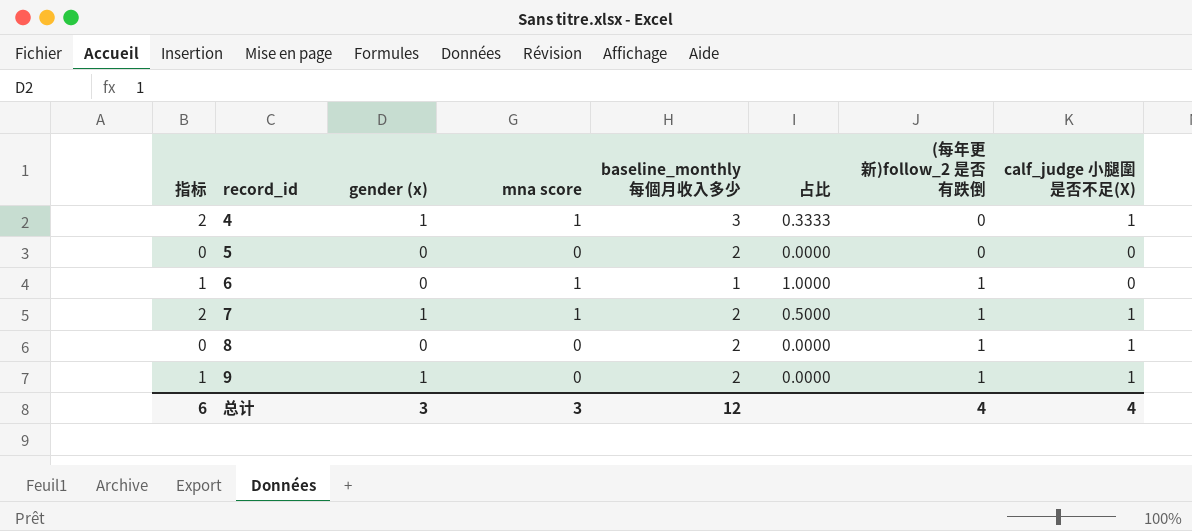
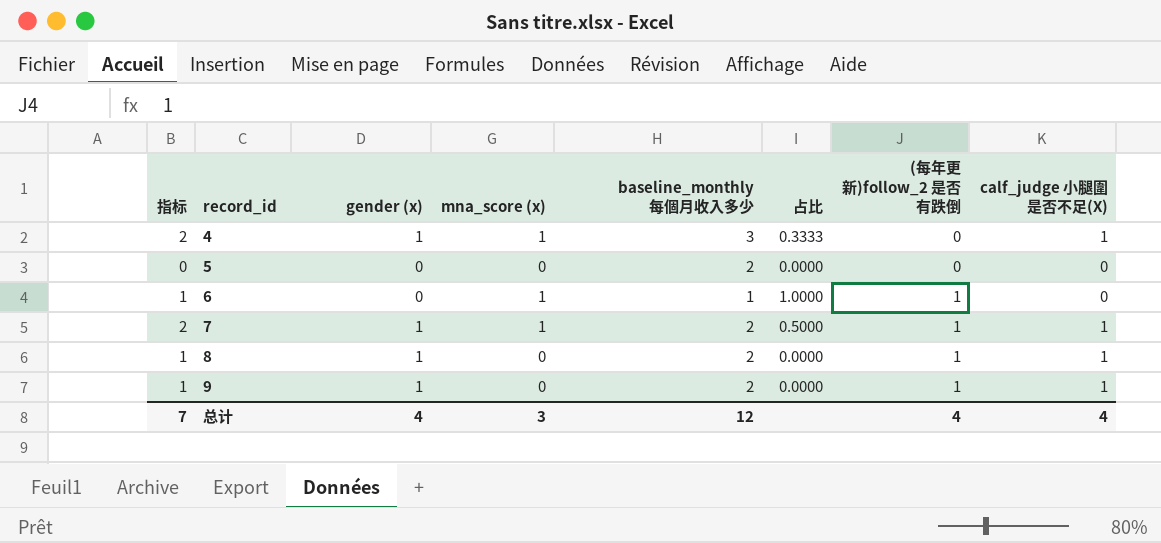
column name: mna score -> mna_score (x)
8 | 指标: 0 -> 1
8 | gender (x): 0 -> 1
总计 | 指标: 6 -> 7
总计 | gender (x): 3 -> 4

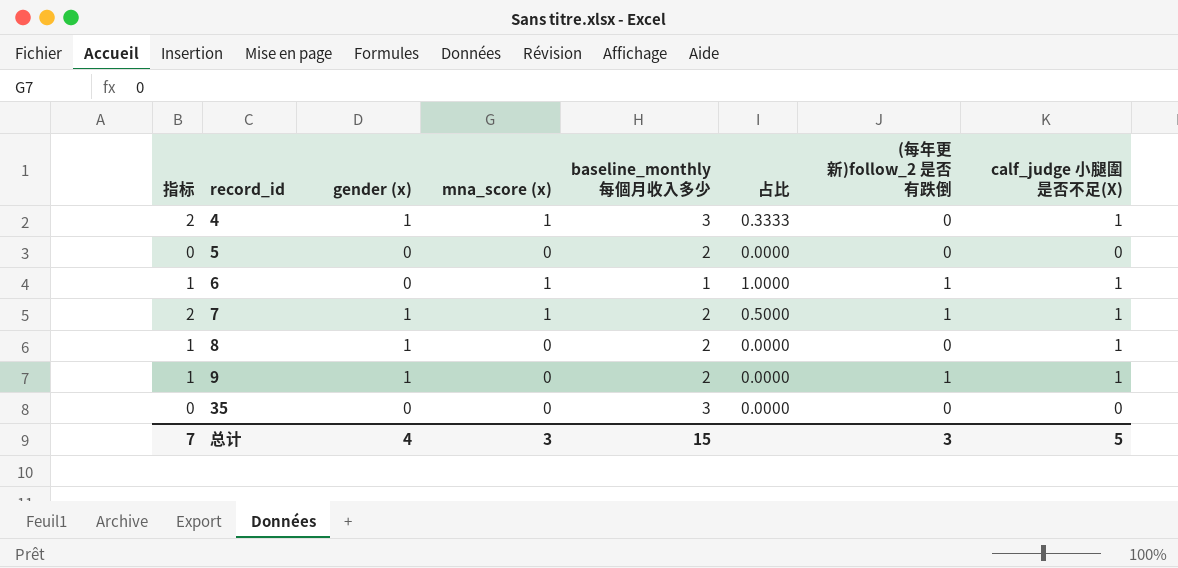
6 | calf_judge 小腿圍是否不足(X): 0 -> 1
8 | (每年更新)follow_2 是否有跌倒: 1 -> 0
row 35: none -> 0 | 0 | 0 | 3 | 0.0000 | 0 | 0
总计 | baseline_monthly 每個月收入多少: 12 -> 15
总计 | (每年更新)follow_2 是否有跌倒: 4 -> 3
总计 | calf_judge 小腿圍是否不足(X): 4 -> 5

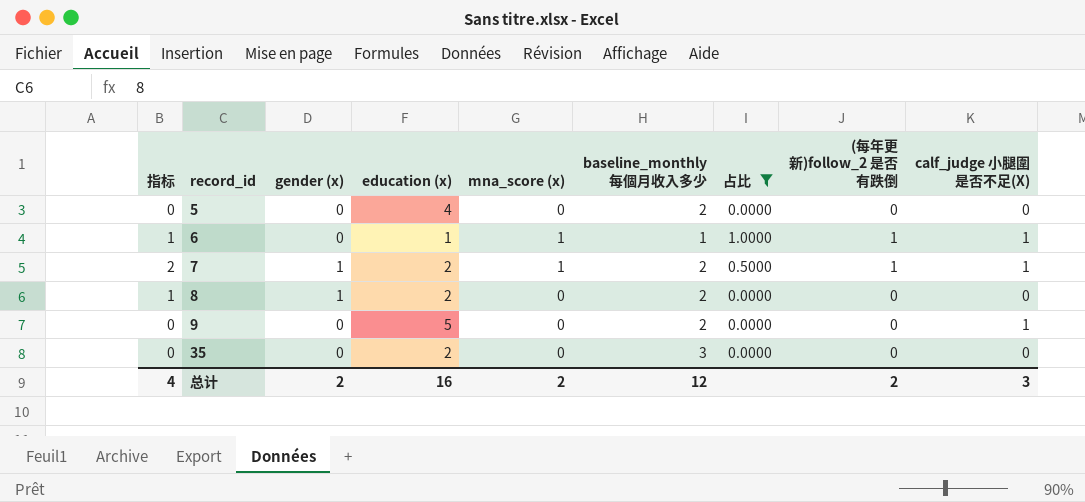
filter: none -> 占比 != 0.3333
column education (x) | position: none -> 4
8 | calf_judge 小腿圍是否不足(X): 1 -> 0
9 | 指标: 1 -> 0
9 | gender (x): 1 -> 0
9 | (每年更新)follow_2 是否有跌倒: 1 -> 0
总计 | 指标: 7 -> 4
总计 | gender (x): 4 -> 2
总计 | mna_score (x): 3 -> 2
总计 | baseline_monthly 每個月收入多少: 15 -> 12
总计 | (每年更新)follow_2 是否有跌倒: 3 -> 2
总计 | calf_judge 小腿圍是否不足(X): 5 -> 3

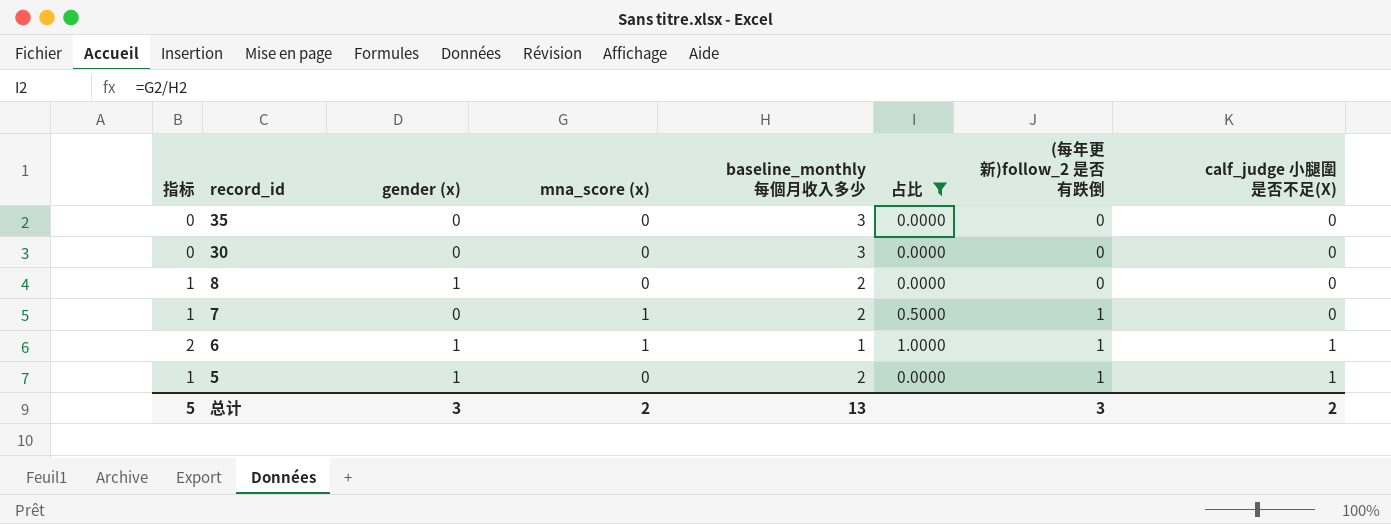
row order: record_id ascending -> record_id descending
column education (x) | position: 4 -> none
row 9: 0 | 0 | 5 | 0 | 2 | 0.0000 | 0 | 1 -> none
row 30: none -> 0 | 0 | 0 | 3 | 0.0000 | 0 | 0
7 | 指标: 2 -> 1
7 | gender (x): 1 -> 0
7 | calf_judge 小腿圍是否不足(X): 1 -> 0
6 | 指标: 1 -> 2
6 | gender (x): 0 -> 1
5 | 指标: 0 -> 1
5 | gender (x): 0 -> 1
5 | (每年更新)follow_2 是否有跌倒: 0 -> 1
5 | calf_judge 小腿圍是否不足(X): 0 -> 1
总计 | 指标: 4 -> 5
总计 | gender (x): 2 -> 3
总计 | baseline_monthly 每個月收入多少: 12 -> 13
总计 | (每年更新)follow_2 是否有跌倒: 2 -> 3
总计 | calf_judge 小腿圍是否不足(X): 3 -> 2

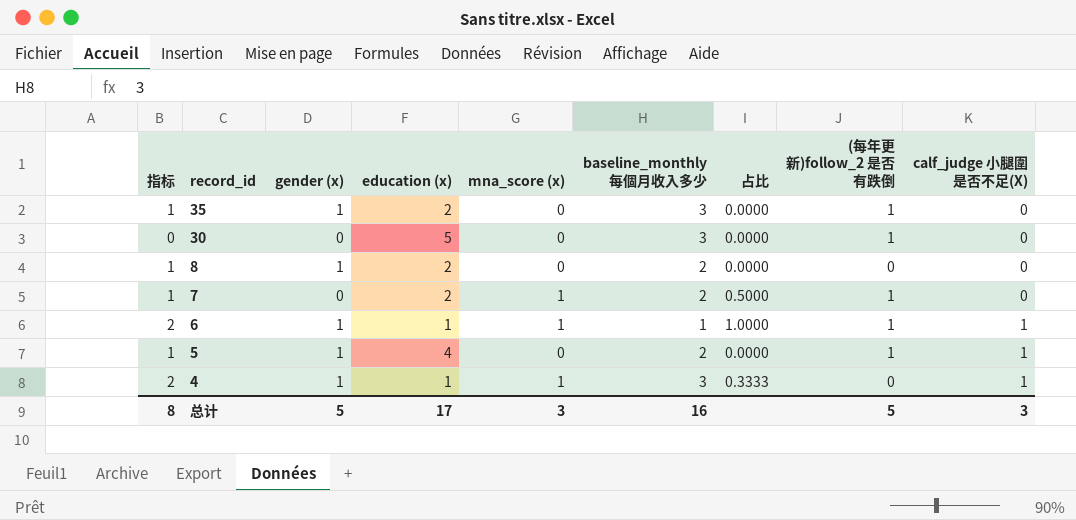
filter: 占比 != 0.3333 -> none
column education (x) | position: none -> 4
35 | 指标: 0 -> 1
35 | gender (x): 0 -> 1
35 | (每年更新)follow_2 是否有跌倒: 0 -> 1
30 | (每年更新)follow_2 是否有跌倒: 0 -> 1
总计 | 指标: 5 -> 8
总计 | gender (x): 3 -> 5
总计 | mna_score (x): 2 -> 3
总计 | baseline_monthly 每個月收入多少: 13 -> 16
总计 | (每年更新)follow_2 是否有跌倒: 3 -> 5
总计 | calf_judge 小腿圍是否不足(X): 2 -> 3

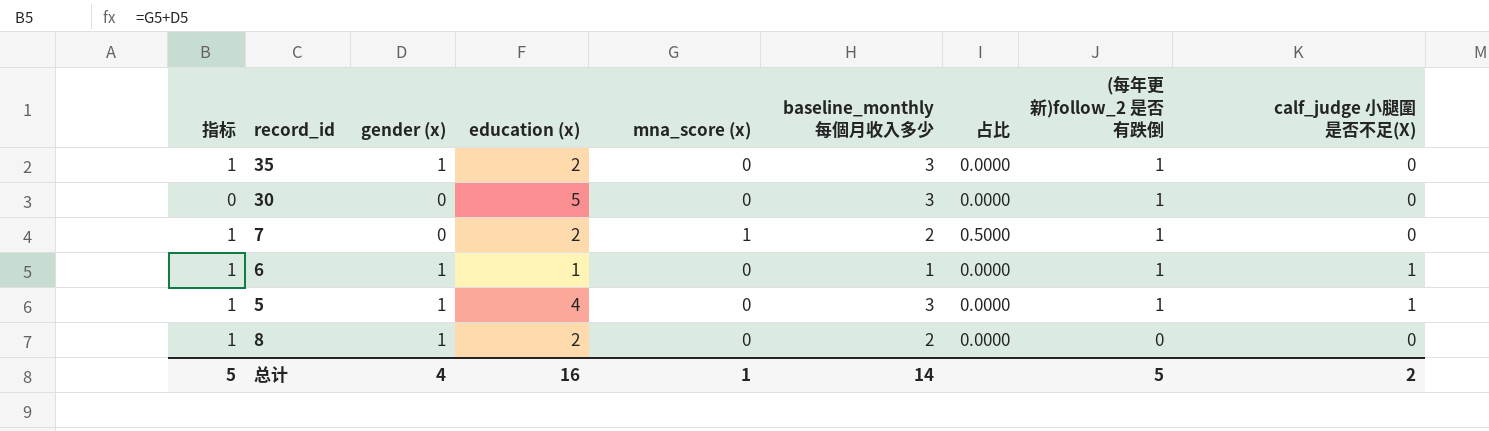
row order: record_id descending -> (每年更新)follow_2 是否有跌倒 descending
row 4: 2 | 1 | 1 | 1 | 3 | 0.3333 | 0 | 1 -> none
6 | 指标: 2 -> 1
6 | mna_score (x): 1 -> 0
6 | 占比: 1.0000 -> 0.0000
5 | baseline_monthly 每個月收入多少: 2 -> 3
总计 | 指标: 8 -> 5
总计 | gender (x): 5 -> 4
总计 | education (x): 17 -> 16
总计 | mna_score (x): 3 -> 1
总计 | baseline_monthly 每個月收入多少: 16 -> 14
总计 | calf_judge 小腿圍是否不足(X): 3 -> 2

